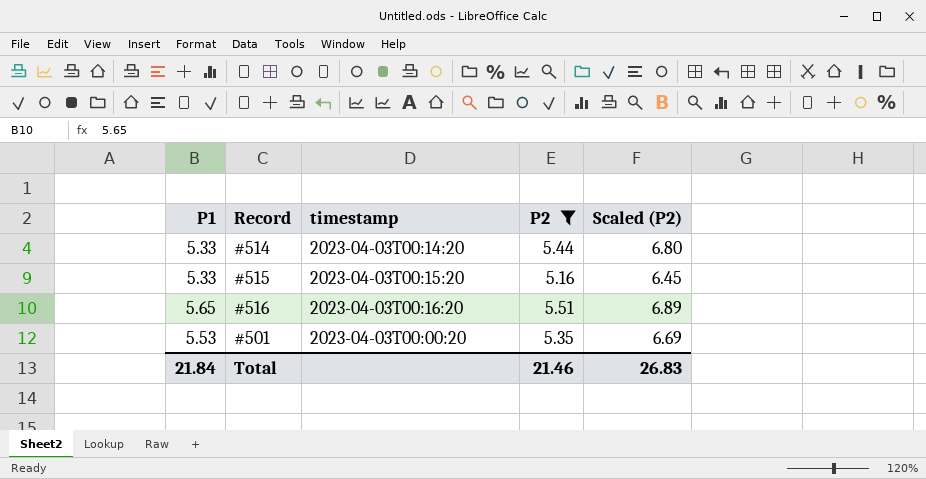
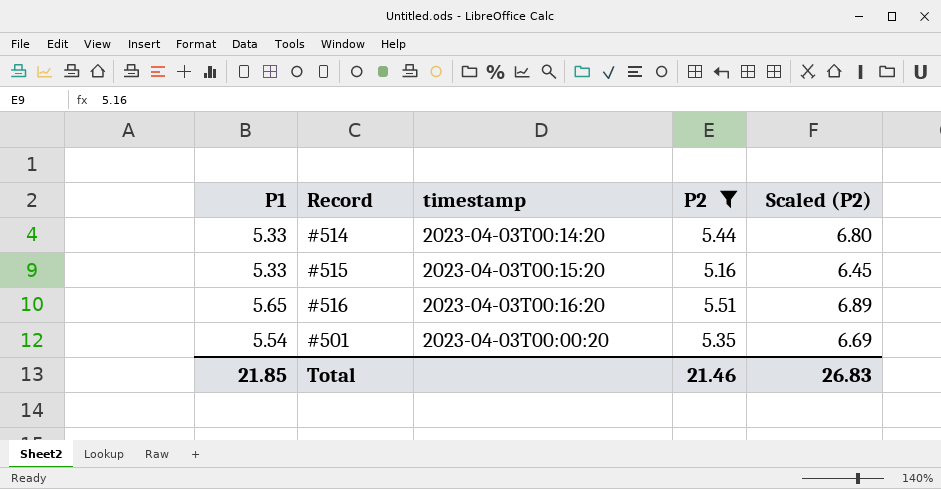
#501 | P1: 5.53 -> 5.54
Total | P1: 21.84 -> 21.85

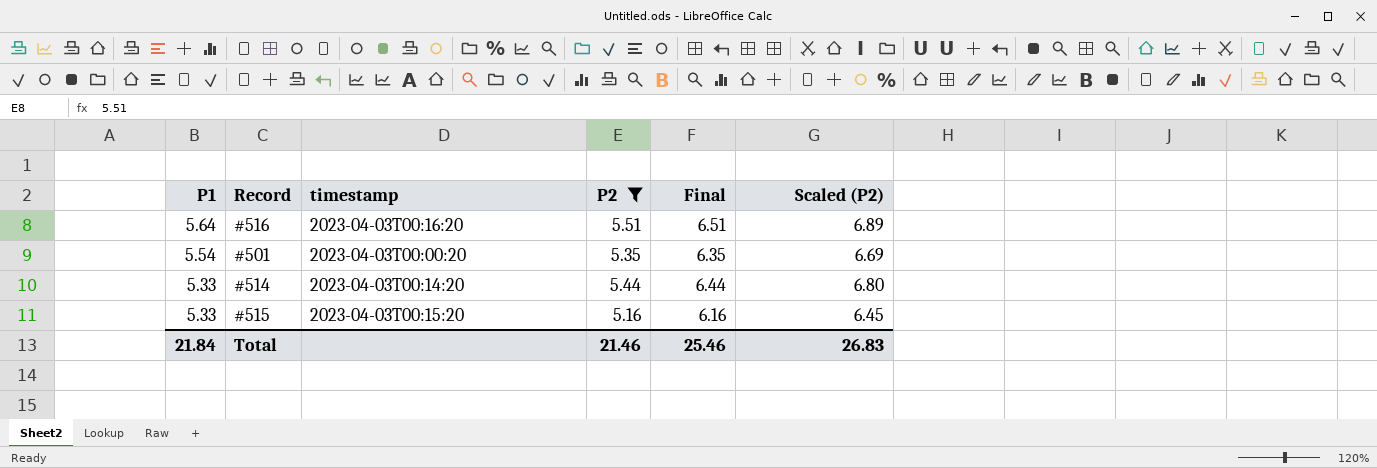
row order: none -> P1 descending
column Final | formula: none -> [P2] + 1
#516 | P1: 5.65 -> 5.64
Total | P1: 21.85 -> 21.84

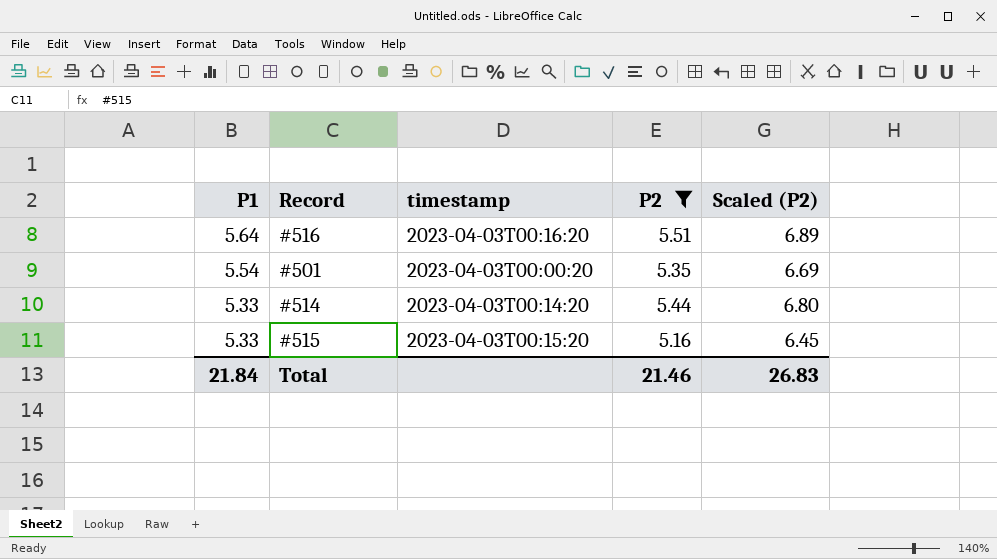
column Final | formula: [P2] + 1 -> none

